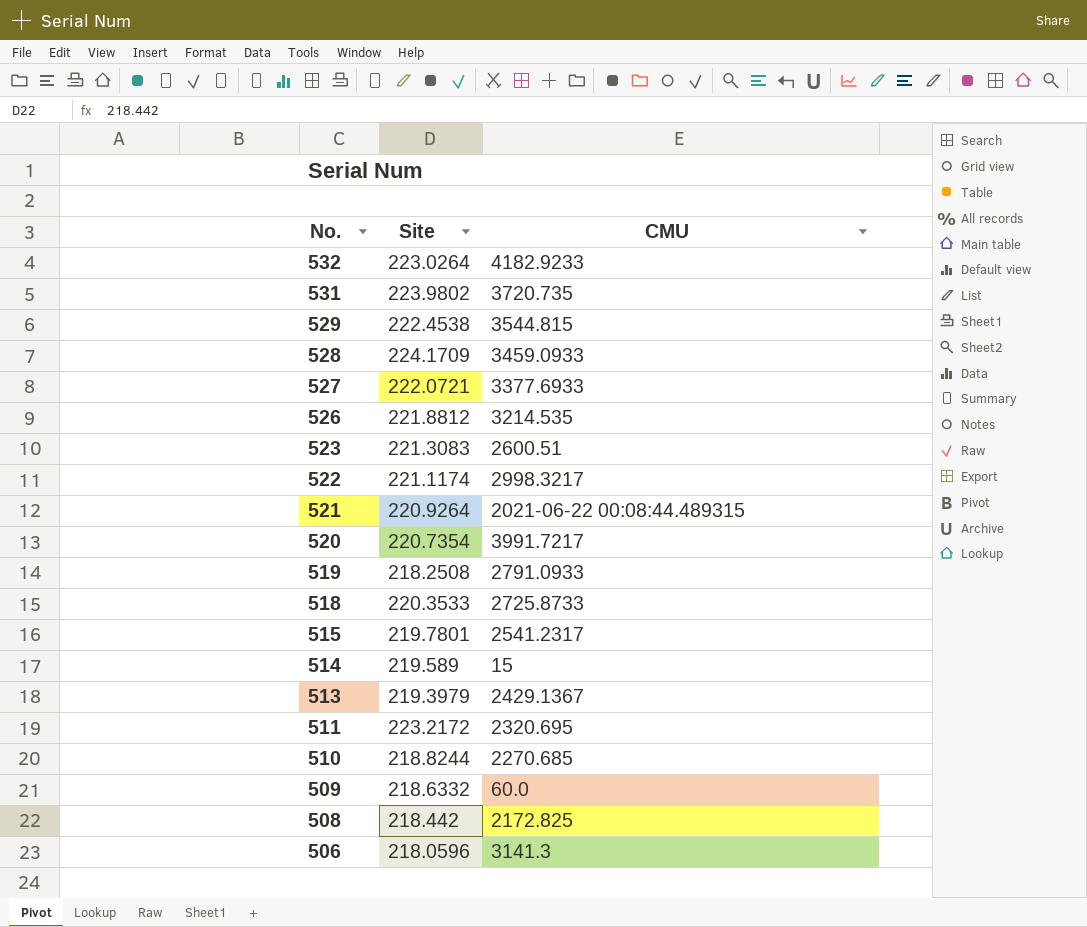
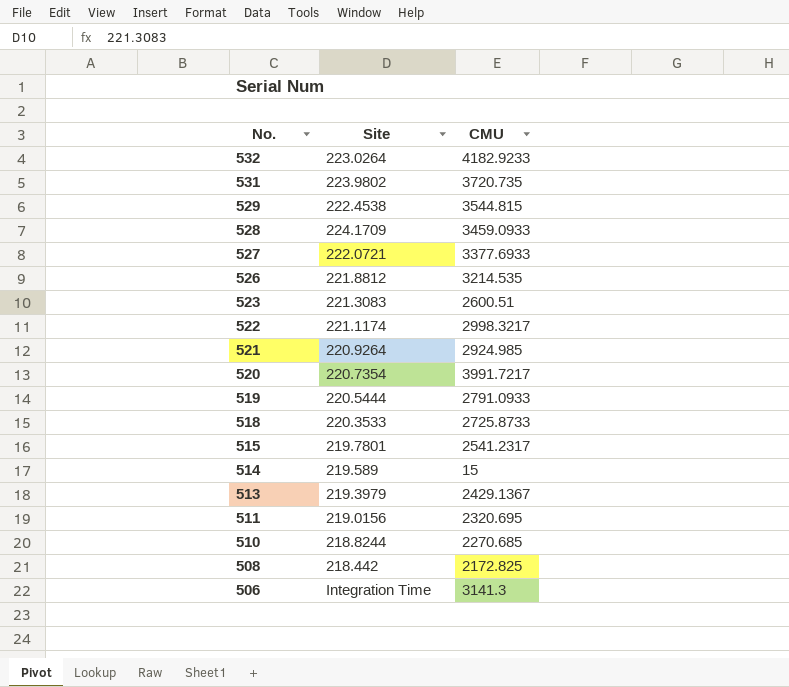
row 509: 218.6332 | 60.0 -> none
521 | CMU: 2021-06-22 00:08:44.489315 -> 2924.985
519 | Site: 218.2508 -> 220.5444
511 | Site: 223.2172 -> 219.0156
506 | Site: 218.0596 -> Integration Time

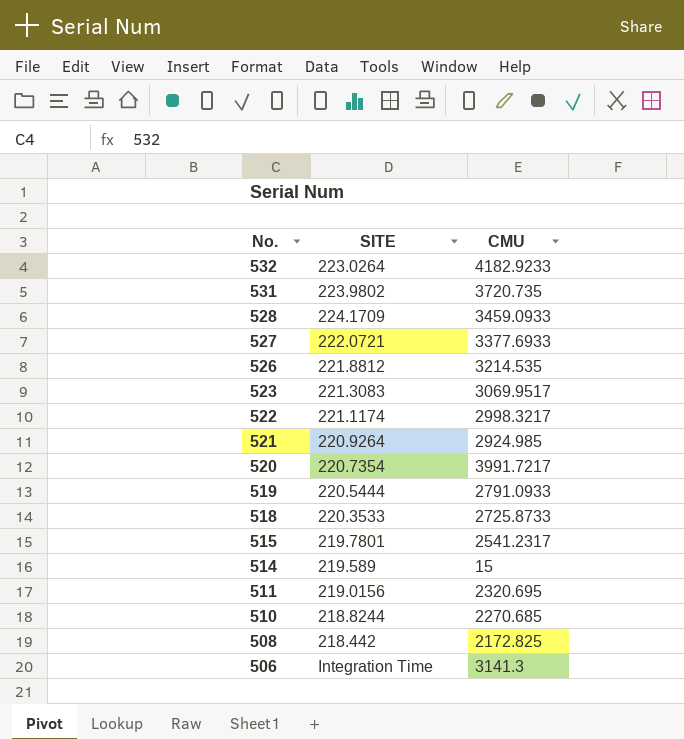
column name: Site -> SITE
row 529: 222.4538 | 3544.815 -> none
row 513: 219.3979 | 2429.1367 -> none
523 | CMU: 2600.51 -> 3069.9517

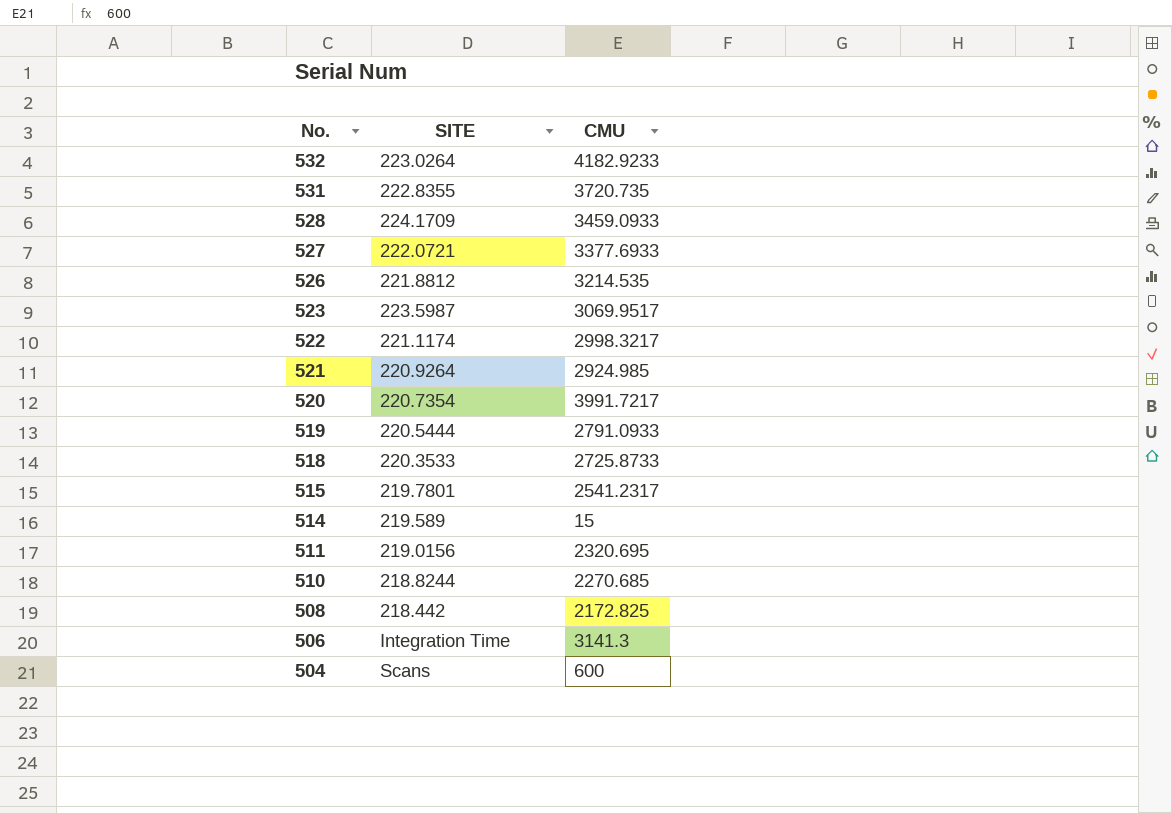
531 | SITE: 223.9802 -> 222.8355
523 | SITE: 221.3083 -> 223.5987
row 504: none -> Scans | 600

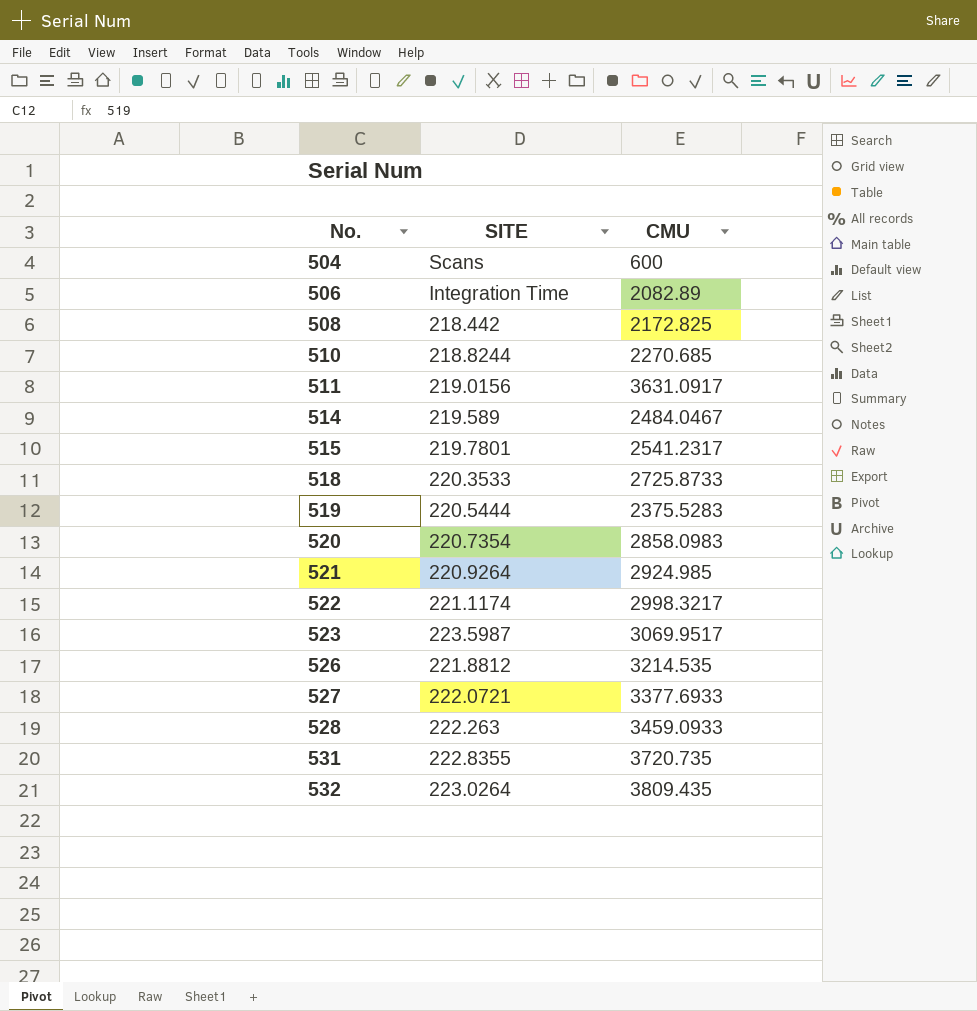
row order: No. descending -> No. ascending
506 | CMU: 3141.3 -> 2082.89
511 | CMU: 2320.695 -> 3631.0917
514 | CMU: 15 -> 2484.0467
519 | CMU: 2791.0933 -> 2375.5283
520 | CMU: 3991.7217 -> 2858.0983
528 | SITE: 224.1709 -> 222.263
532 | CMU: 4182.9233 -> 3809.435

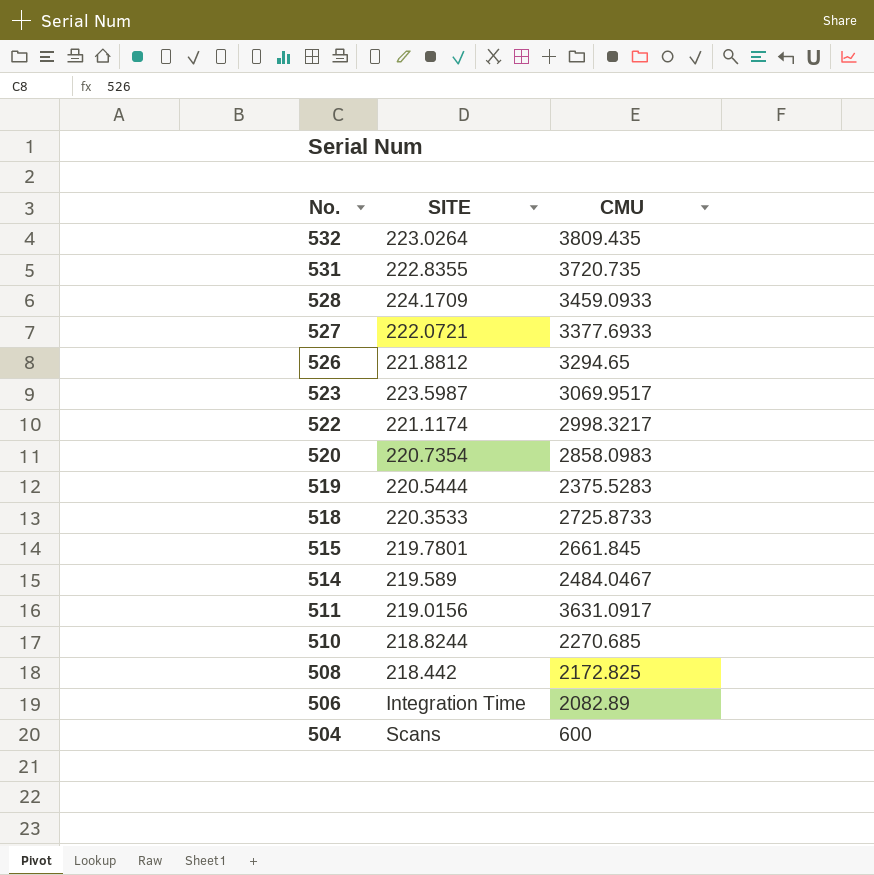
row order: No. ascending -> No. descending
row 521: 220.9264 | 2924.985 -> none
528 | SITE: 222.263 -> 224.1709
526 | CMU: 3214.535 -> 3294.65
515 | CMU: 2541.2317 -> 2661.845

